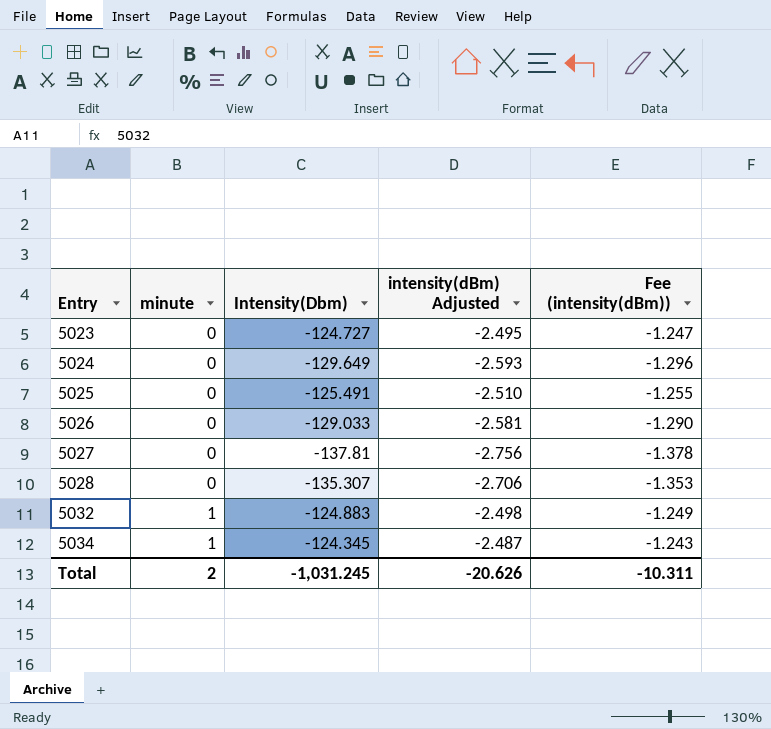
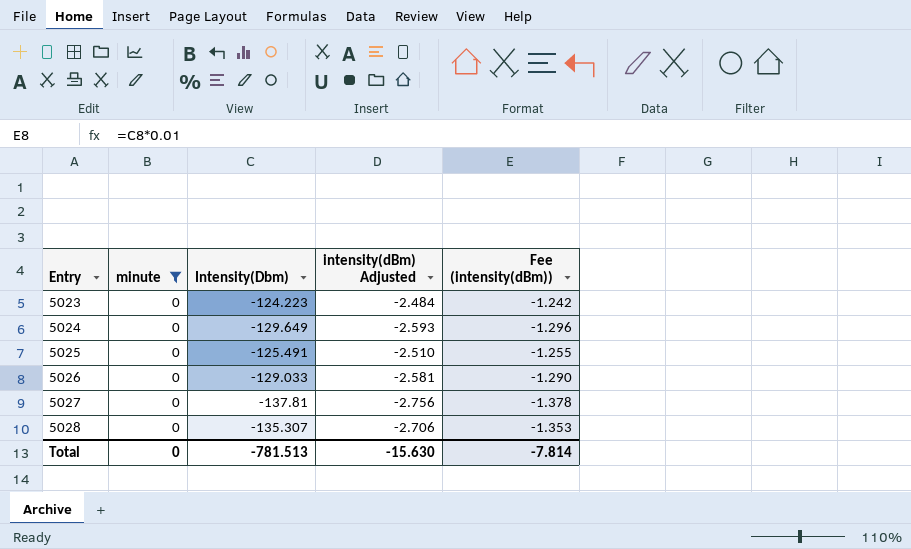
filter: none -> minute = 0
5023 | Intensity(Dbm): -124.727 -> -124.223
5023 | intensity(dBm) Adjusted: -2.495 -> -2.484
5023 | Fee (intensity(dBm)): -1.247 -> -1.242
Total | minute: 2 -> 0
Total | Intensity(Dbm): -1,031.245 -> -781.513
Total | intensity(dBm) Adjusted: -20.626 -> -15.630
Total | Fee (intensity(dBm)): -10.311 -> -7.814

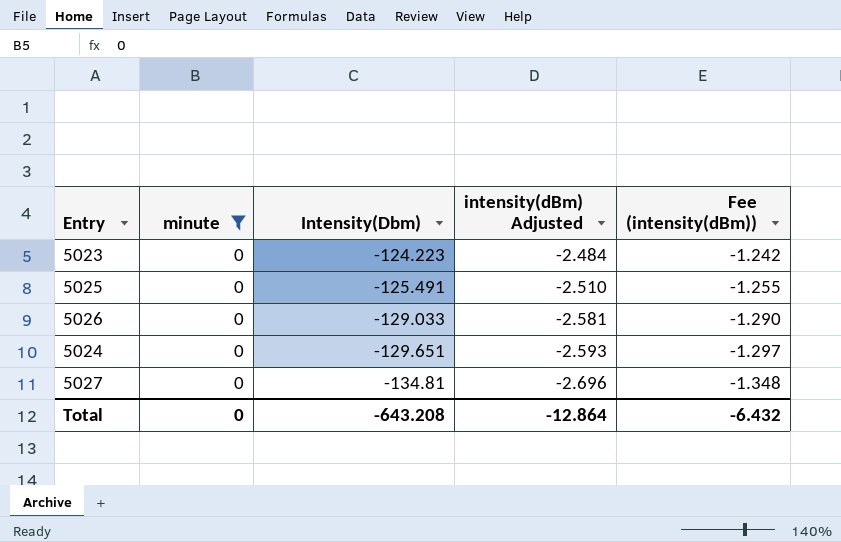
row order: Entry ascending -> Intensity(Dbm) descending
row 5028: 0 | -135.307 | -2.706 | -1.353 -> none
5024 | Intensity(Dbm): -129.649 -> -129.651
5024 | Fee (intensity(dBm)): -1.296 -> -1.297
5027 | Intensity(Dbm): -137.81 -> -134.81
5027 | intensity(dBm) Adjusted: -2.756 -> -2.696
5027 | Fee (intensity(dBm)): -1.378 -> -1.348
Total | Intensity(Dbm): -781.513 -> -643.208
Total | intensity(dBm) Adjusted: -15.630 -> -12.864
Total | Fee (intensity(dBm)): -7.814 -> -6.432

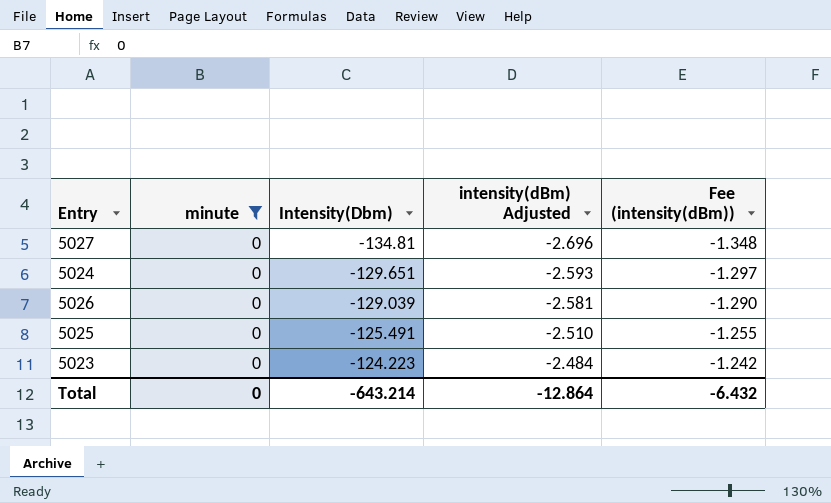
row order: Intensity(Dbm) descending -> Intensity(Dbm) ascending
5026 | Intensity(Dbm): -129.033 -> -129.039
Total | Intensity(Dbm): -643.208 -> -643.214

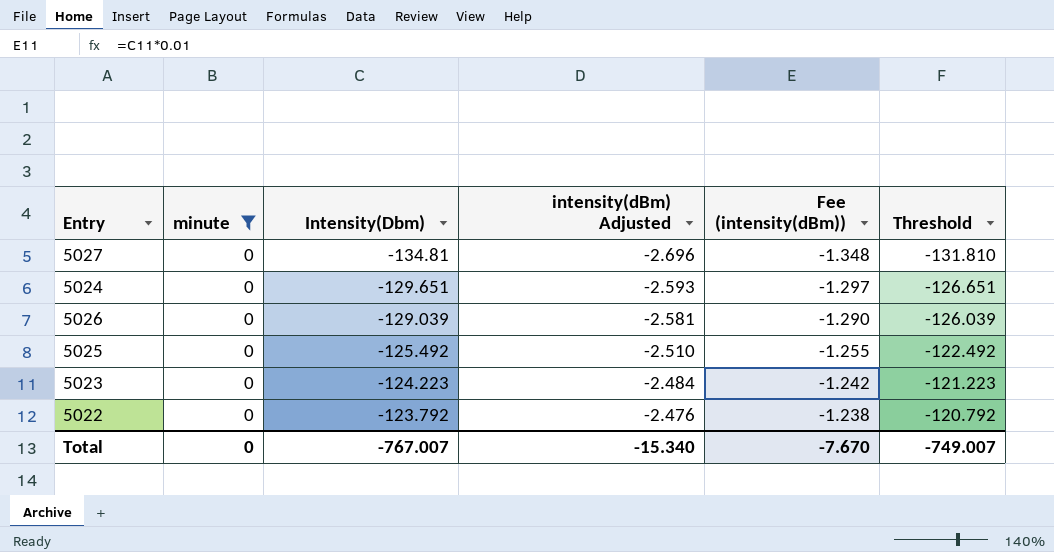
column Threshold | formula: none -> [Intensity(Dbm)] + 3
5025 | Intensity(Dbm): -125.491 -> -125.492
row 5022: none -> 0 | -123.792 | -2.476 | -1.238 | -120.792
Total | Intensity(Dbm): -643.214 -> -767.007
Total | intensity(dBm) Adjusted: -12.864 -> -15.340
Total | Fee (intensity(dBm)): -6.432 -> -7.670

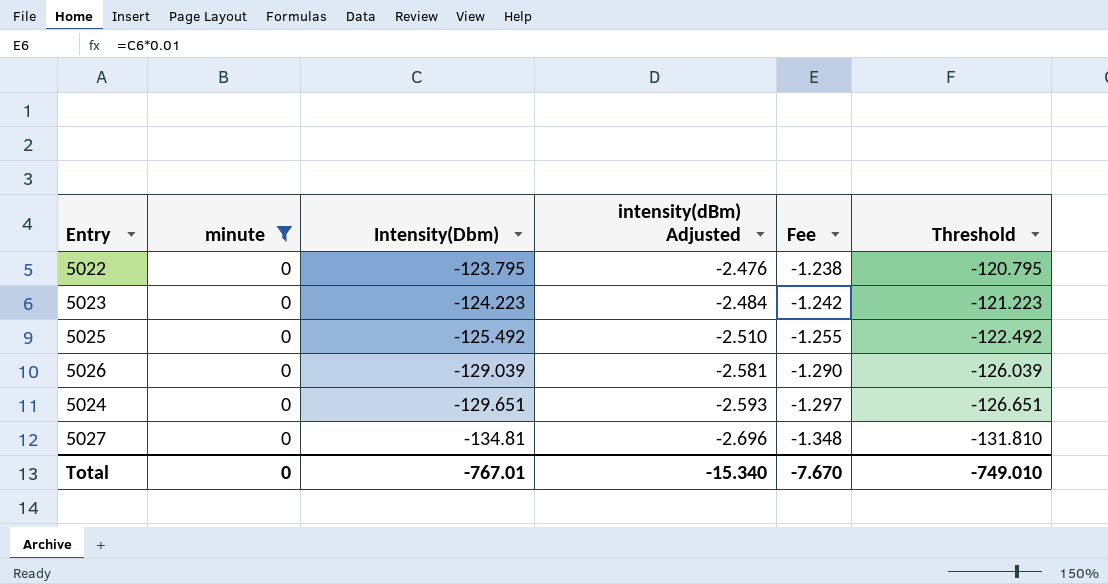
row order: Intensity(Dbm) ascending -> Intensity(Dbm) descending
column name: Fee (intensity(dBm)) -> Fee
5022 | Intensity(Dbm): -123.792 -> -123.795
5022 | Threshold: -120.792 -> -120.795
Total | Intensity(Dbm): -767.007 -> -767.01
Total | Threshold: -749.007 -> -749.010

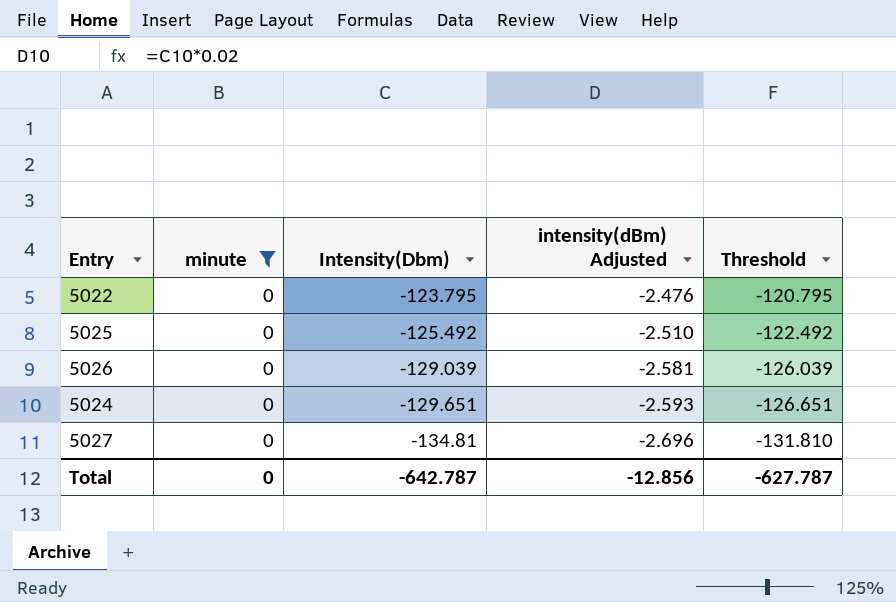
column Fee | formula: [Intensity(Dbm)] * 0.01 -> none
row 5023: 0 | -124.223 | -2.484 | -1.242 | -121.223 -> none
Total | Intensity(Dbm): -767.01 -> -642.787
Total | intensity(dBm) Adjusted: -15.340 -> -12.856
Total | Threshold: -749.010 -> -627.787

